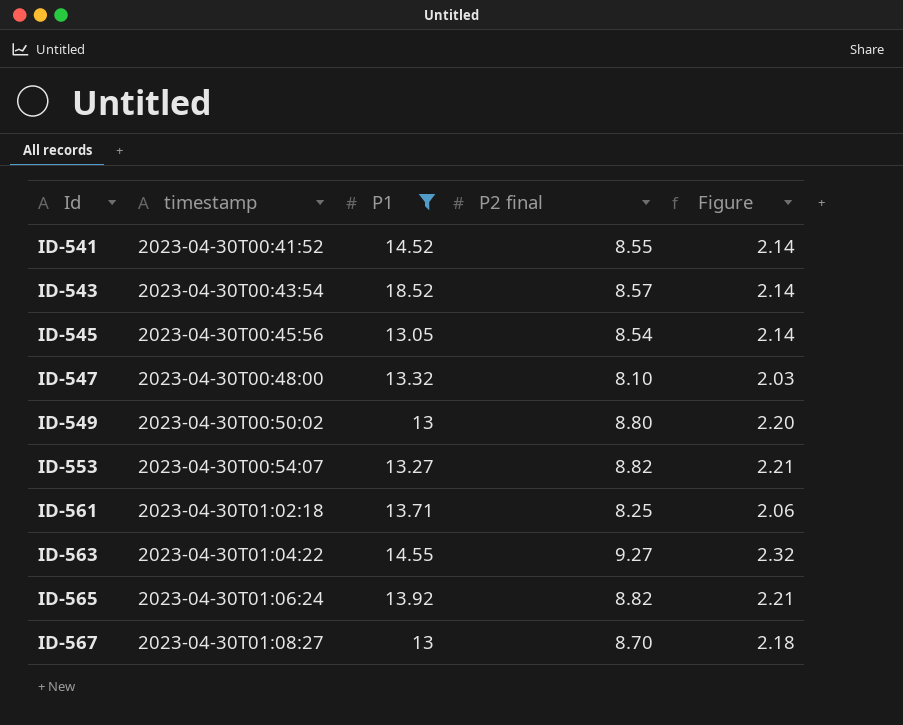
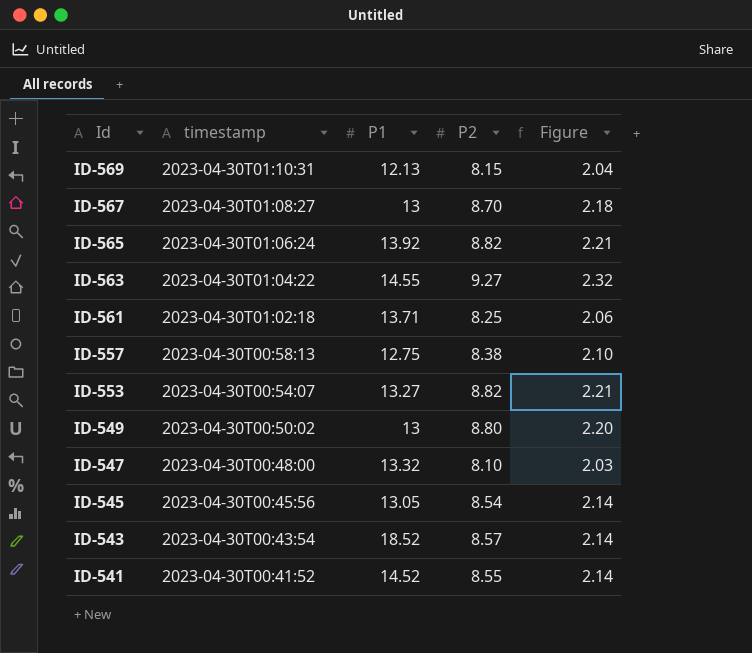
filter: P1 >= 13 -> none
row order: Id ascending -> Id descending
column name: P2 final -> P2

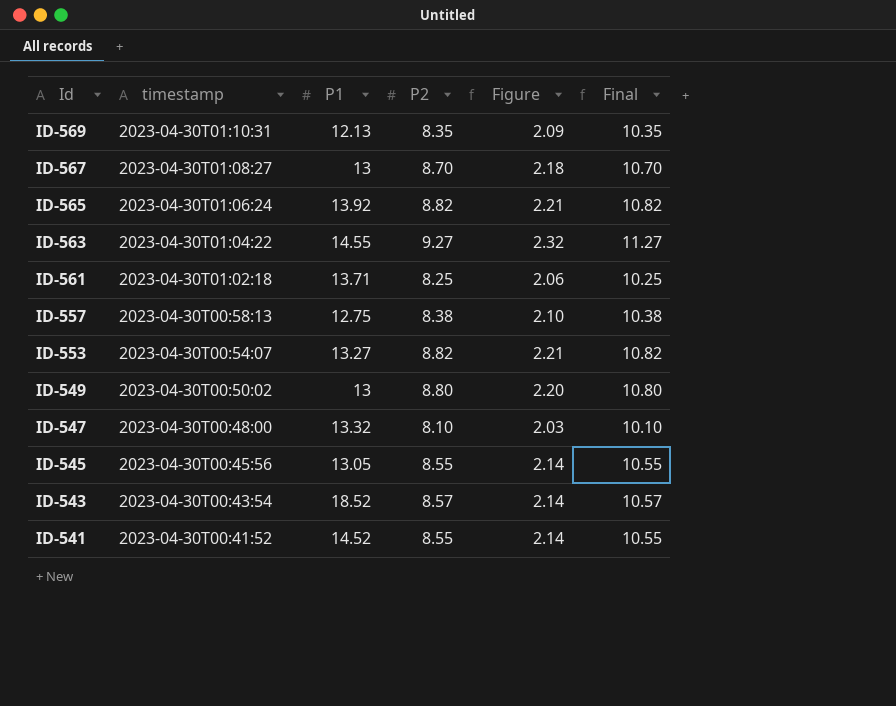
column Final | formula: none -> [P2] + 2
ID-569 | P2: 8.15 -> 8.35
ID-569 | Figure: 2.04 -> 2.09
ID-545 | P2: 8.54 -> 8.55

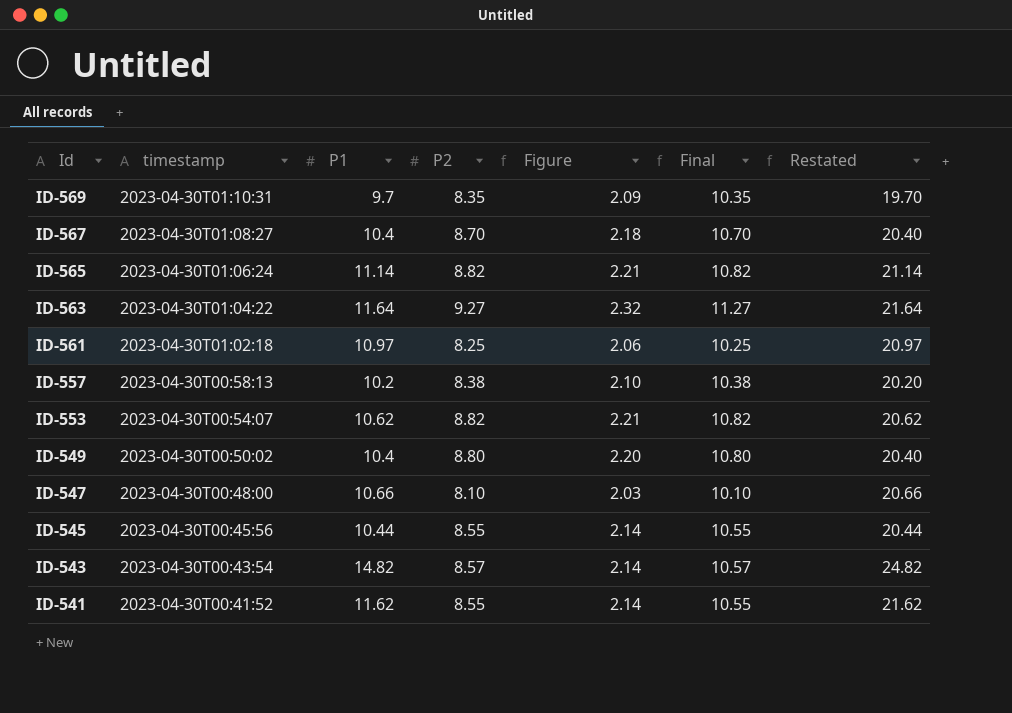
column Restated | formula: none -> [P1] + 10
ID-569 | P1: 12.13 -> 9.7
ID-567 | P1: 13 -> 10.4
ID-565 | P1: 13.92 -> 11.14
ID-563 | P1: 14.55 -> 11.64
ID-561 | P1: 13.71 -> 10.97
ID-557 | P1: 12.75 -> 10.2
ID-553 | P1: 13.27 -> 10.62
ID-549 | P1: 13 -> 10.4
ID-547 | P1: 13.32 -> 10.66
ID-545 | P1: 13.05 -> 10.44
ID-543 | P1: 18.52 -> 14.82
ID-541 | P1: 14.52 -> 11.62

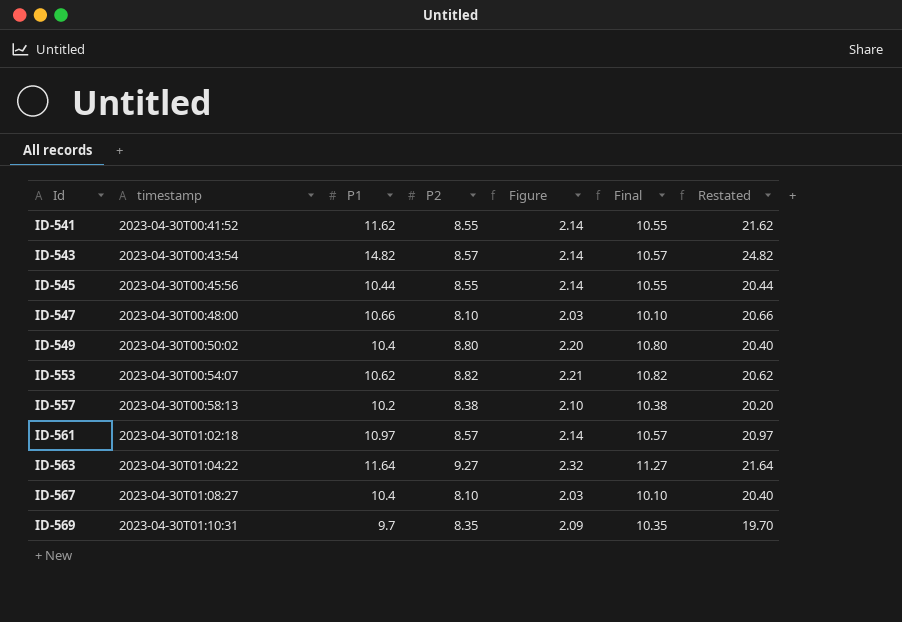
row order: Id descending -> Id ascending
row ID-565: 2023-04-30T01:06:24 | 11.14 | 8.82 | 2.21 | 10.82 | 21.14 -> none
ID-561 | P2: 8.25 -> 8.57
ID-561 | Figure: 2.06 -> 2.14
ID-561 | Final: 10.25 -> 10.57
ID-567 | P2: 8.70 -> 8.10
ID-567 | Figure: 2.18 -> 2.03
ID-567 | Final: 10.70 -> 10.10

